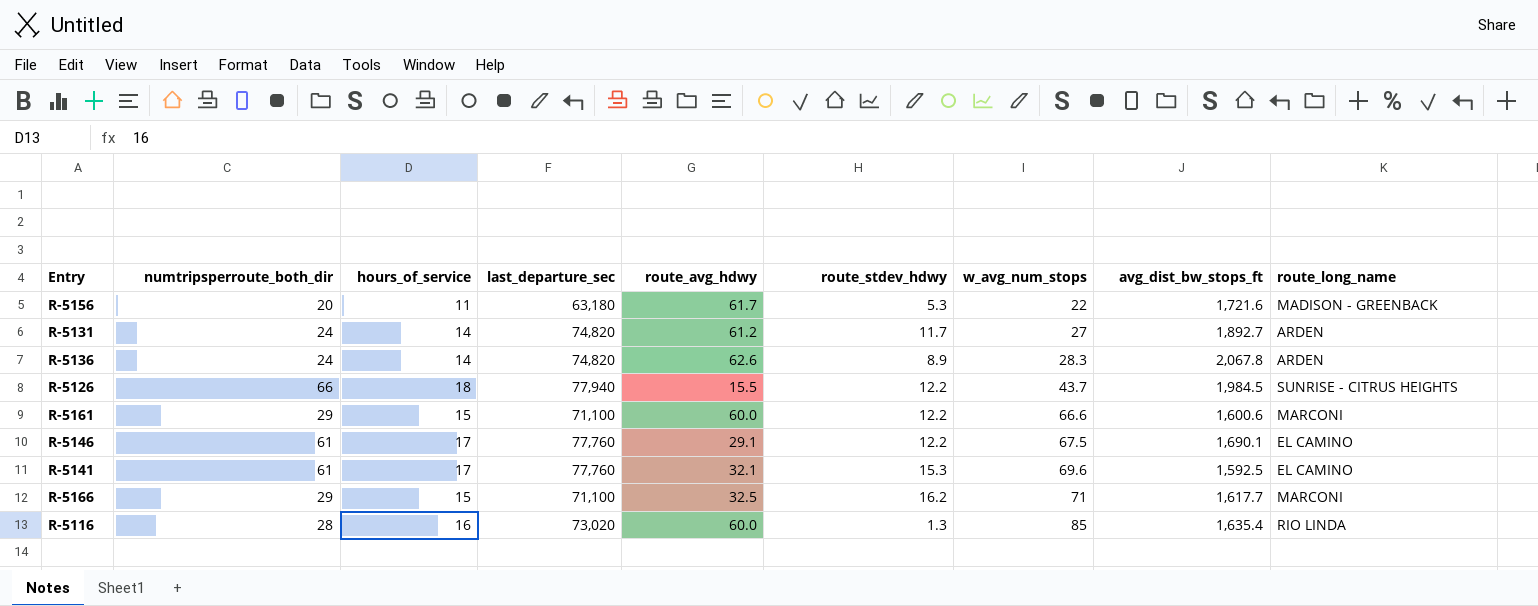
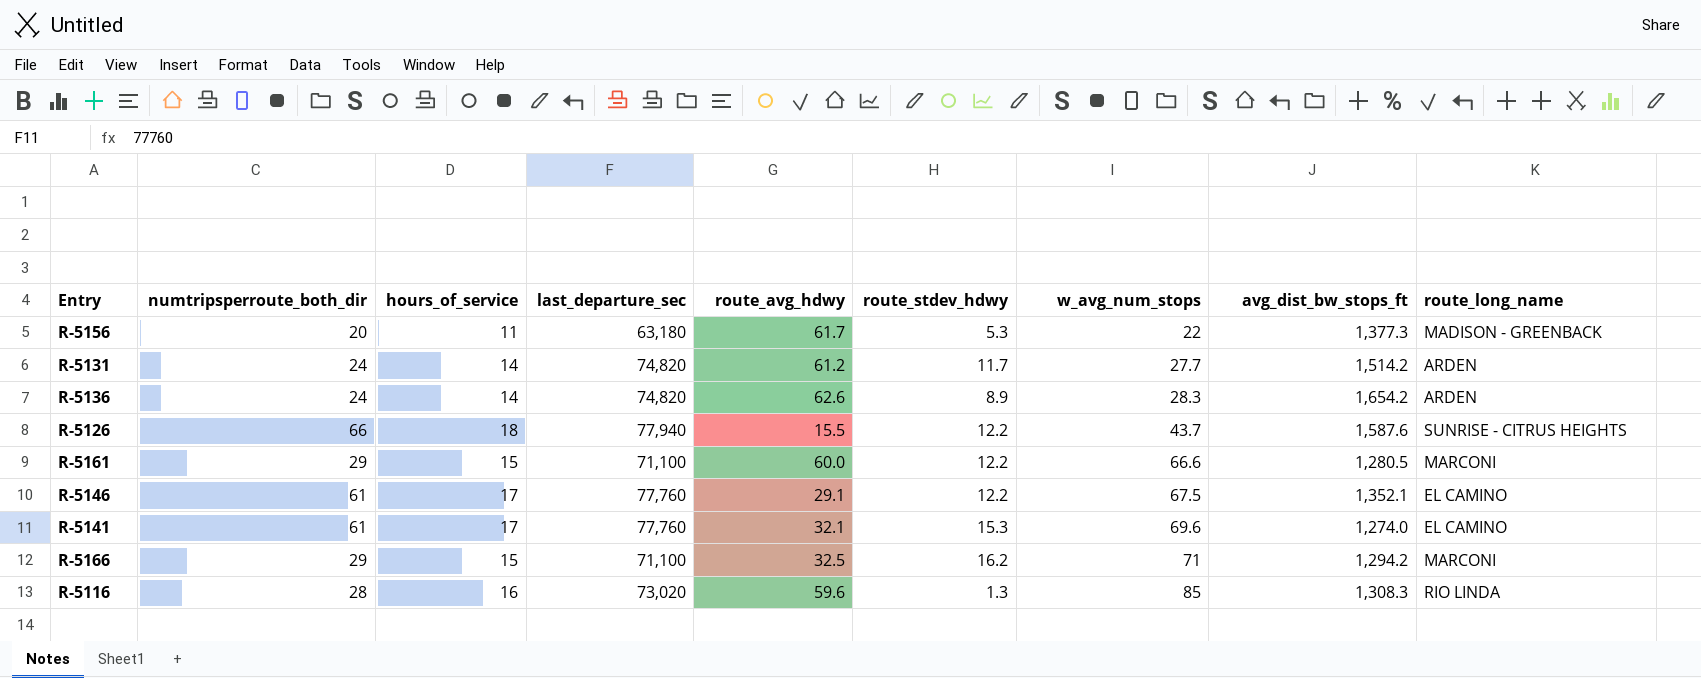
R-5156 | avg_dist_bw_stops_ft: 1,721.6 -> 1,377.3
R-5131 | w_avg_num_stops: 27 -> 27.7
R-5131 | avg_dist_bw_stops_ft: 1,892.7 -> 1,514.2
R-5136 | avg_dist_bw_stops_ft: 2,067.8 -> 1,654.2
R-5126 | avg_dist_bw_stops_ft: 1,984.5 -> 1,587.6
R-5161 | avg_dist_bw_stops_ft: 1,600.6 -> 1,280.5
R-5146 | avg_dist_bw_stops_ft: 1,690.1 -> 1,352.1
R-5141 | avg_dist_bw_stops_ft: 1,592.5 -> 1,274.0
R-5166 | avg_dist_bw_stops_ft: 1,617.7 -> 1,294.2
R-5116 | route_avg_hdwy: 60.0 -> 59.6
R-5116 | avg_dist_bw_stops_ft: 1,635.4 -> 1,308.3

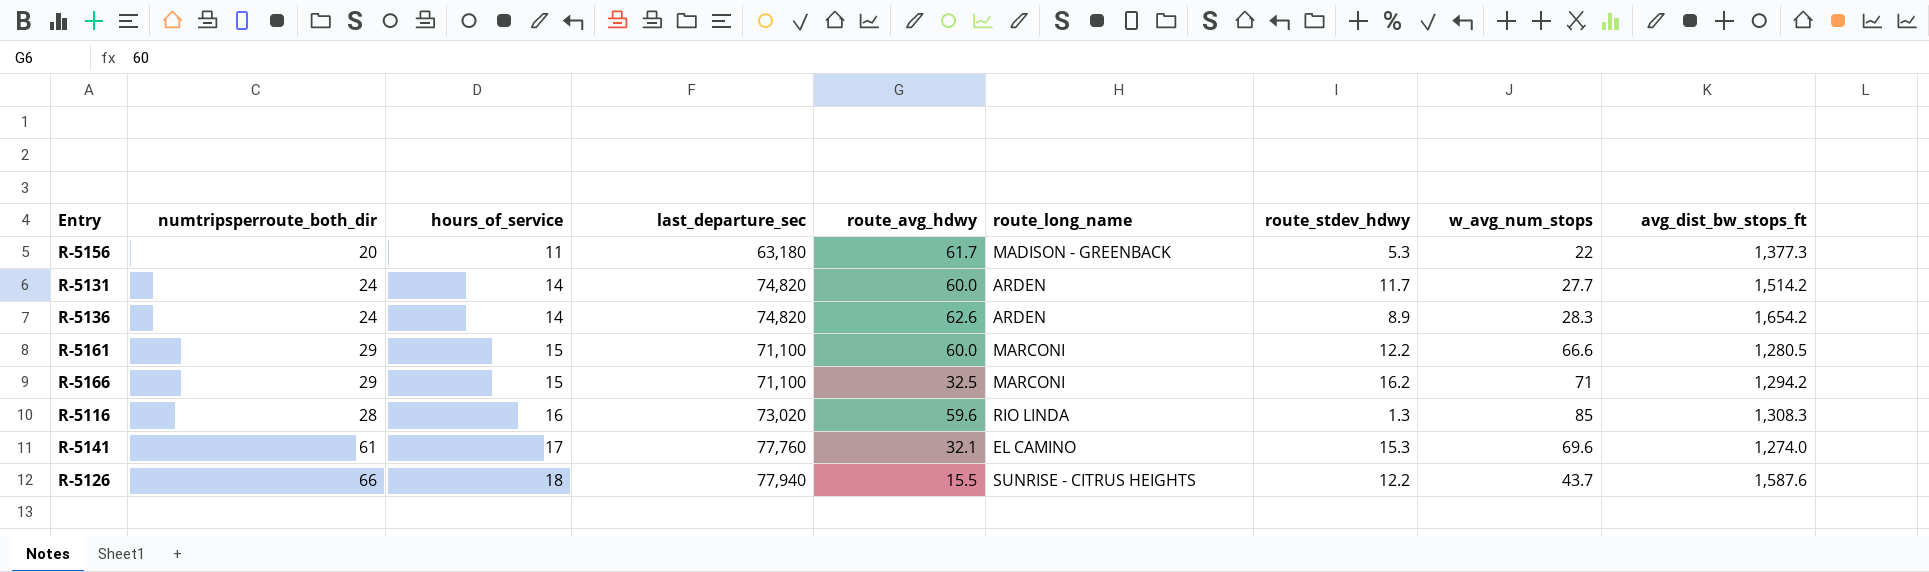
row order: w_avg_num_stops ascending -> hours_of_service ascending
column route_long_name | position: 9 -> 6
row R-5146: 61 | 17 | 77,760 | 29.1 | 12.2 | 67.5 | 1,352.1 | EL CAMINO -> none
R-5131 | route_avg_hdwy: 61.2 -> 60.0

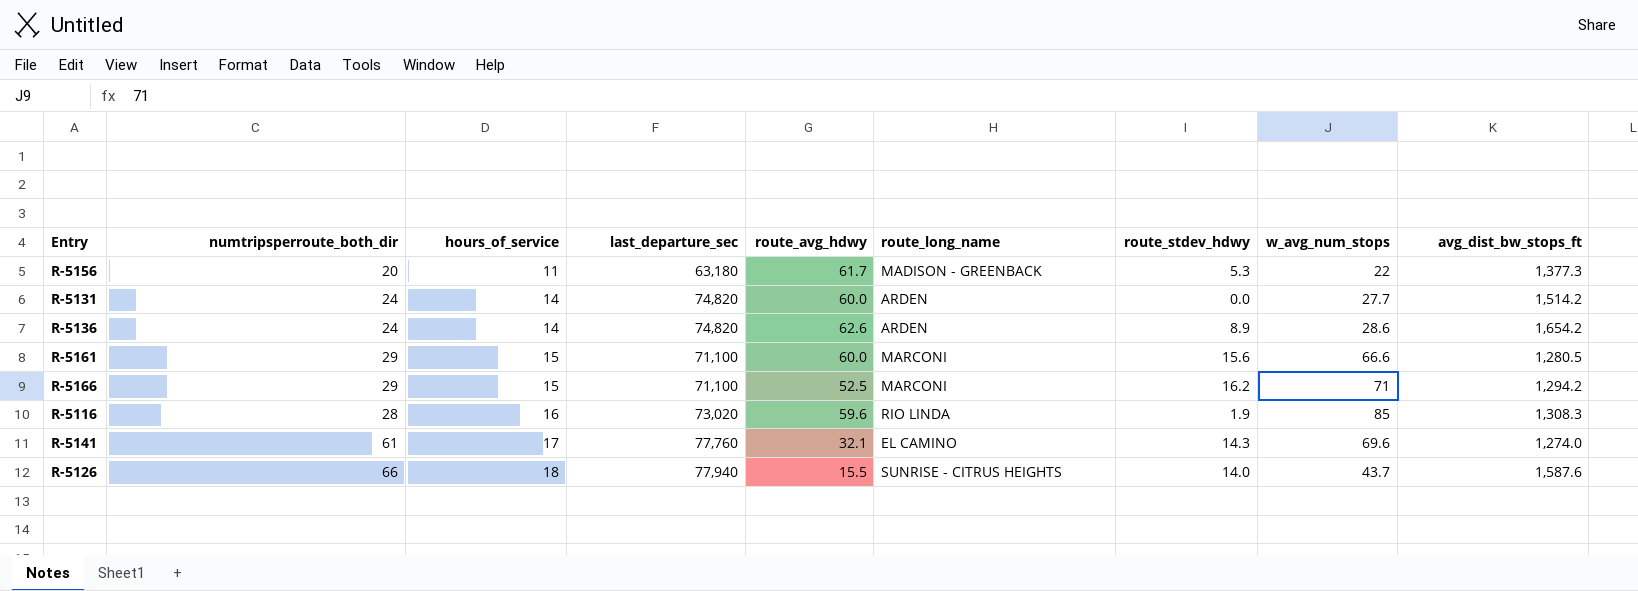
R-5131 | route_stdev_hdwy: 11.7 -> 0.0
R-5136 | w_avg_num_stops: 28.3 -> 28.6
R-5161 | route_stdev_hdwy: 12.2 -> 15.6
R-5166 | route_avg_hdwy: 32.5 -> 52.5
R-5116 | route_stdev_hdwy: 1.3 -> 1.9
R-5141 | route_stdev_hdwy: 15.3 -> 14.3
R-5126 | route_stdev_hdwy: 12.2 -> 14.0

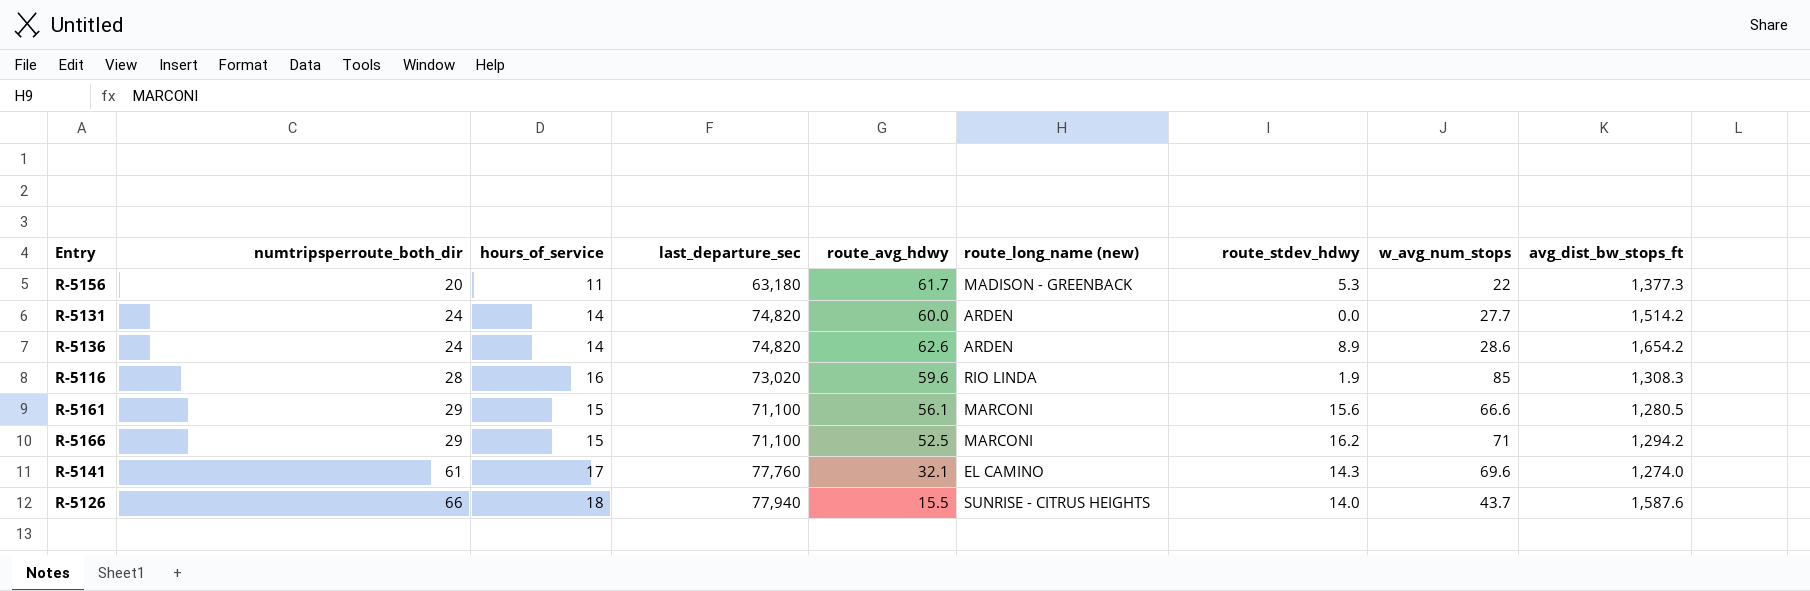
row order: hours_of_service ascending -> numtripsperroute_both_dir ascending
column name: route_long_name -> route_long_name (new)
R-5161 | route_avg_hdwy: 60.0 -> 56.1

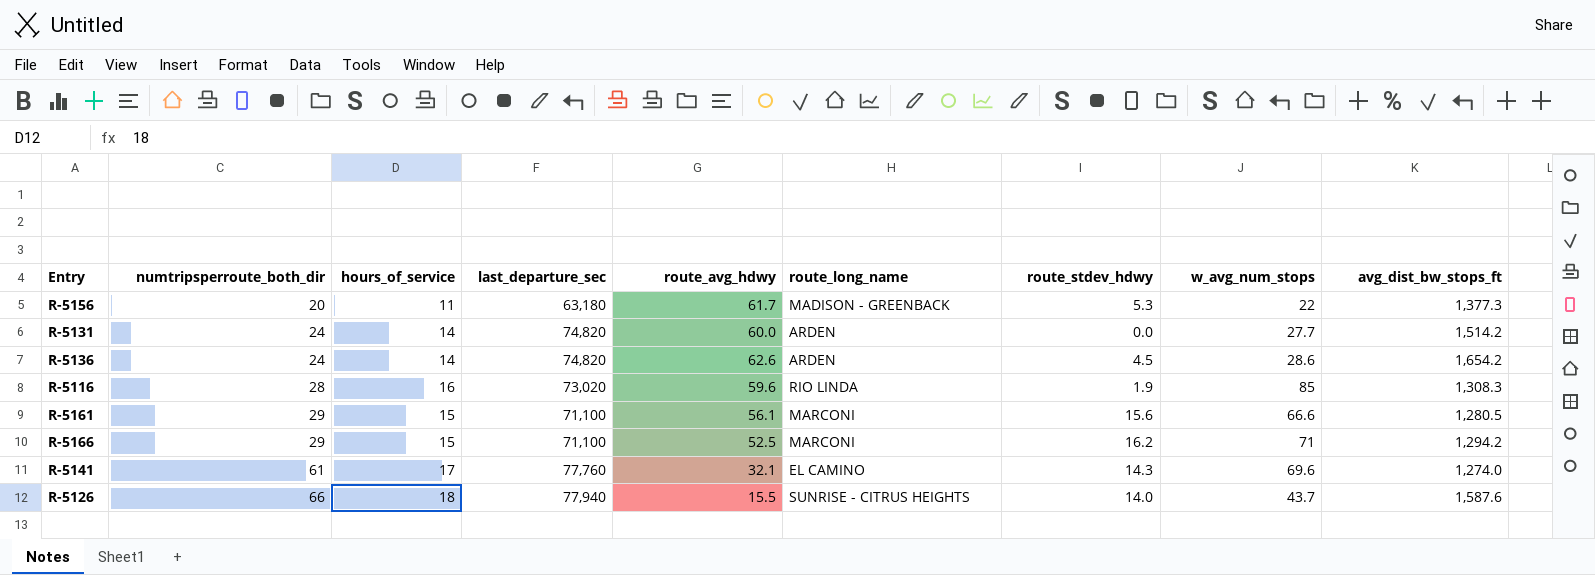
column name: route_long_name (new) -> route_long_name
R-5136 | route_stdev_hdwy: 8.9 -> 4.5

